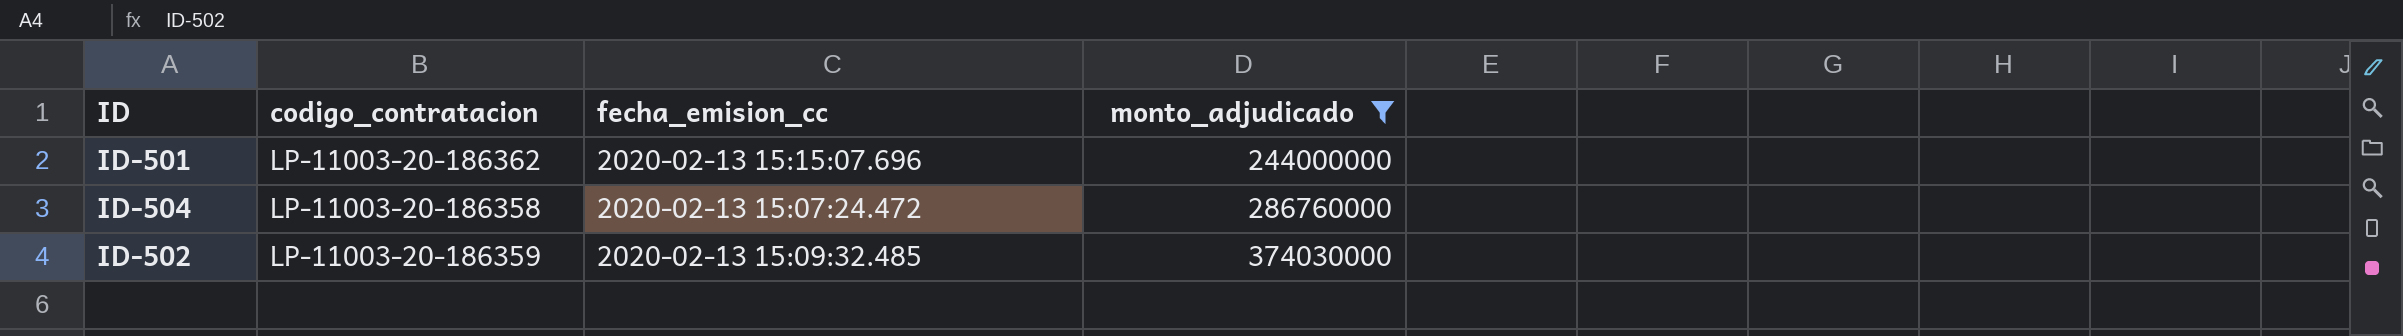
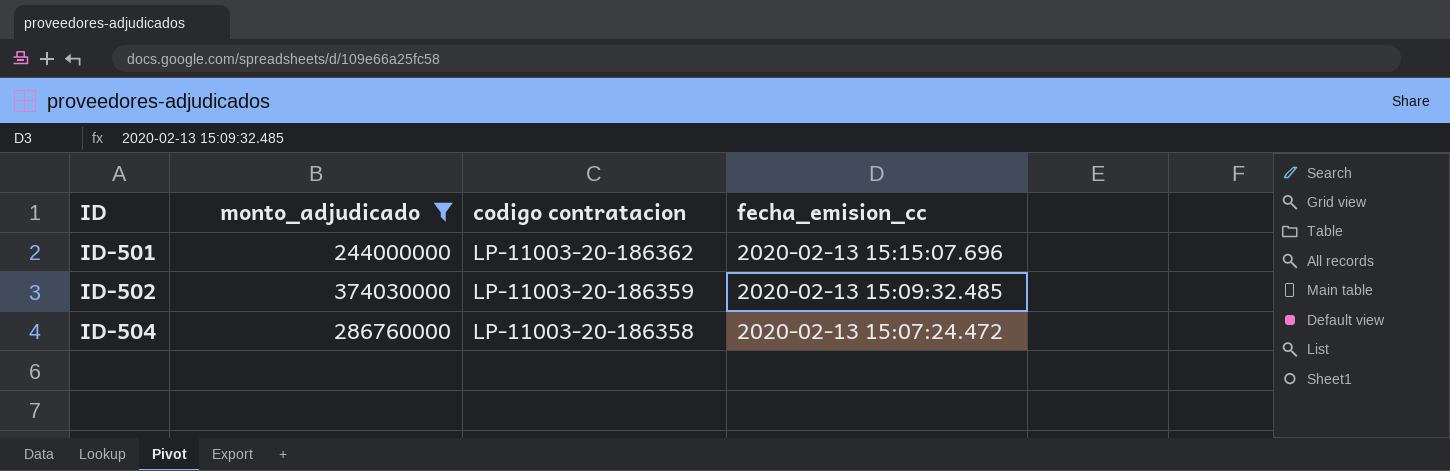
row order: monto_adjudicado ascending -> ID ascending
column monto_adjudicado | position: 4 -> 2
column name: codigo_contratacion -> codigo contratacion

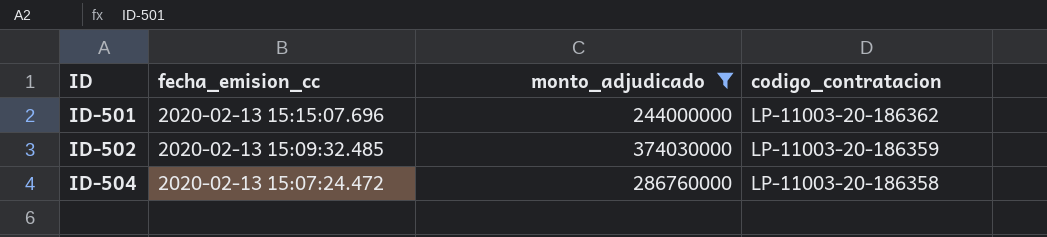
column fecha_emision_cc | position: 4 -> 2
column name: codigo contratacion -> codigo_contratacion

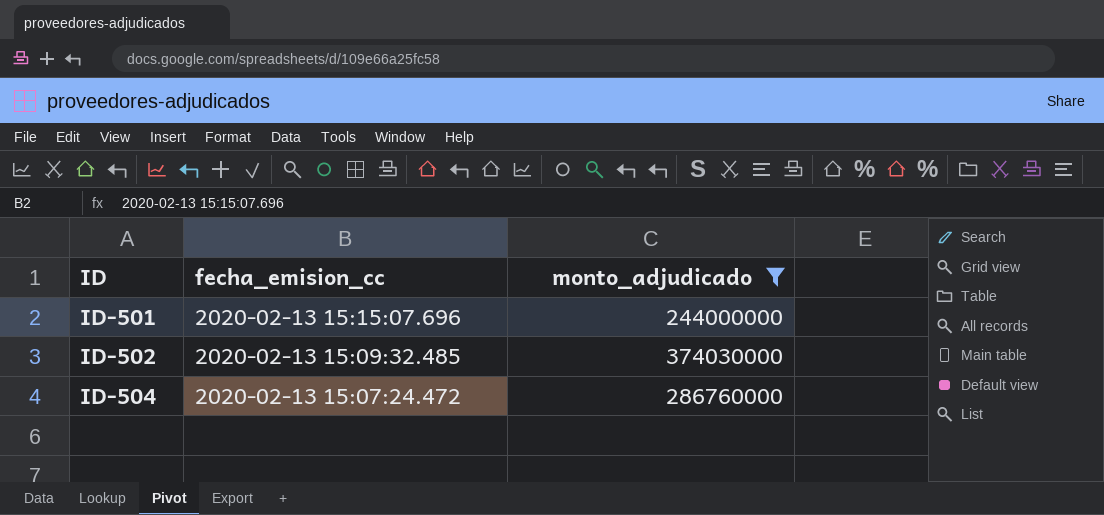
column codigo_contratacion | position: 4 -> none

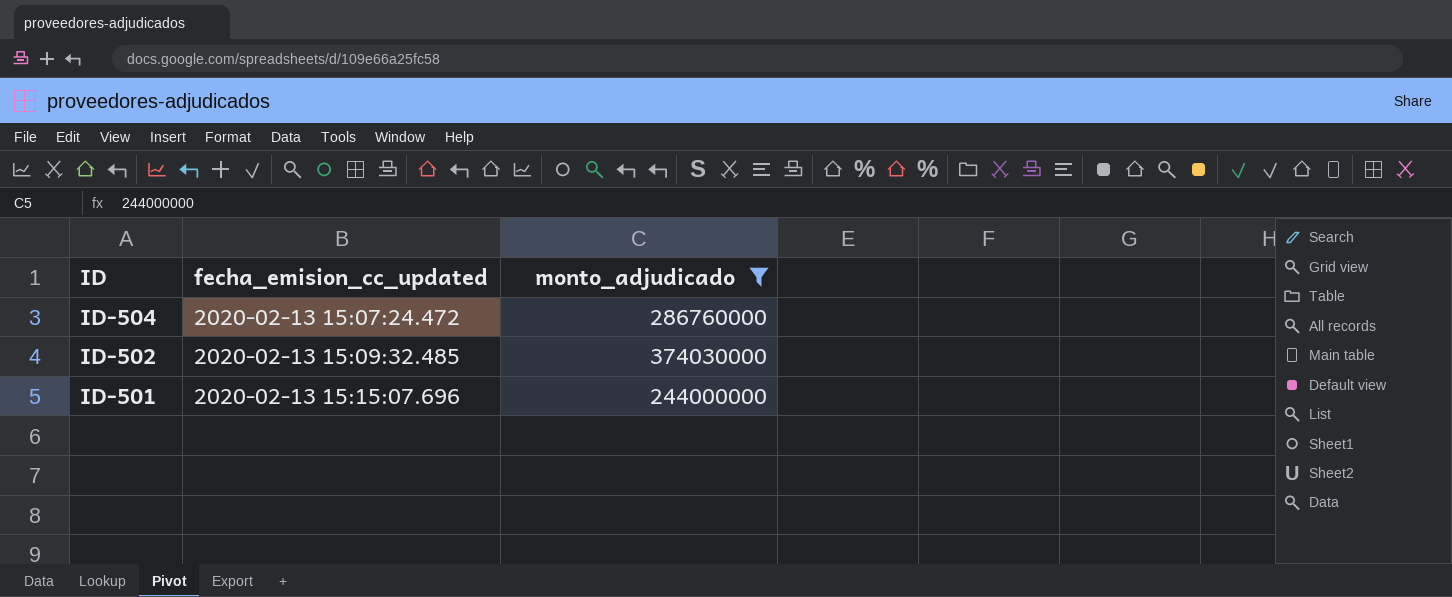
row order: ID ascending -> ID descending
column name: fecha_emision_cc -> fecha_emision_cc_updated

